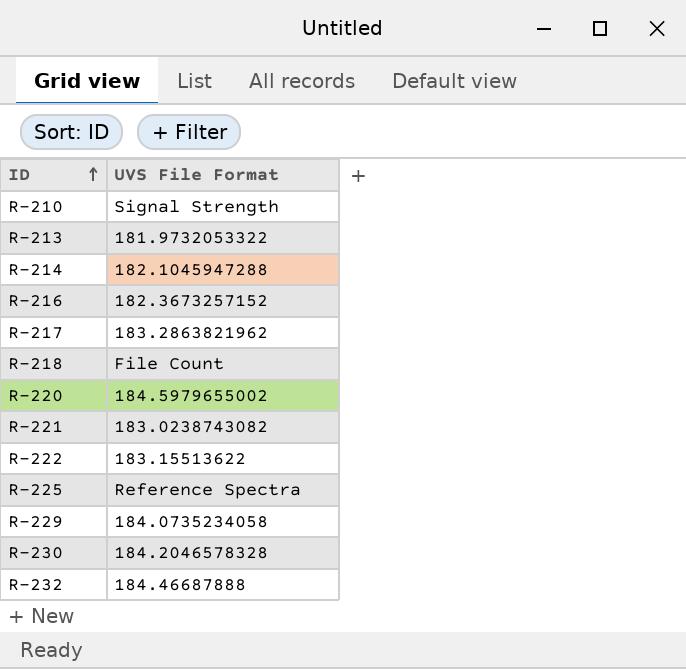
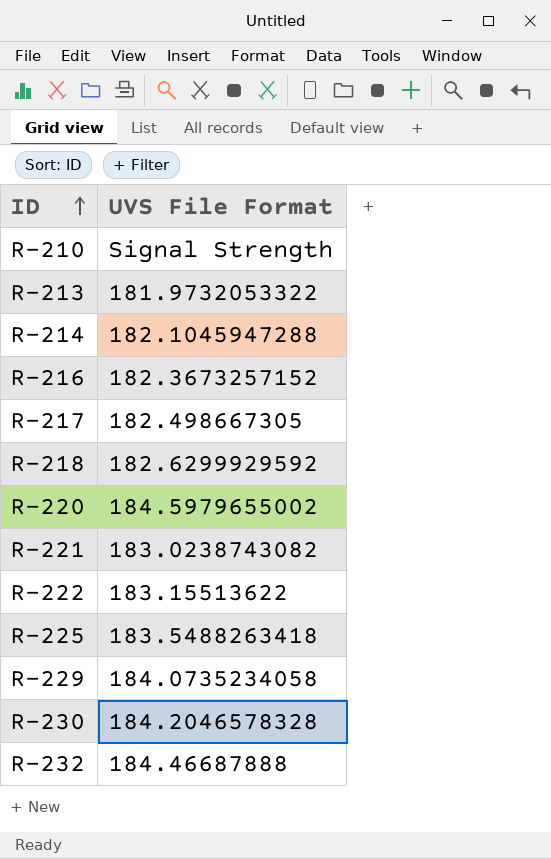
R-217 | UVS File Format: 183.2863821962 -> 182.498667305
R-218 | UVS File Format: File Count -> 182.6299929592
R-225 | UVS File Format: Reference Spectra -> 183.5488263418

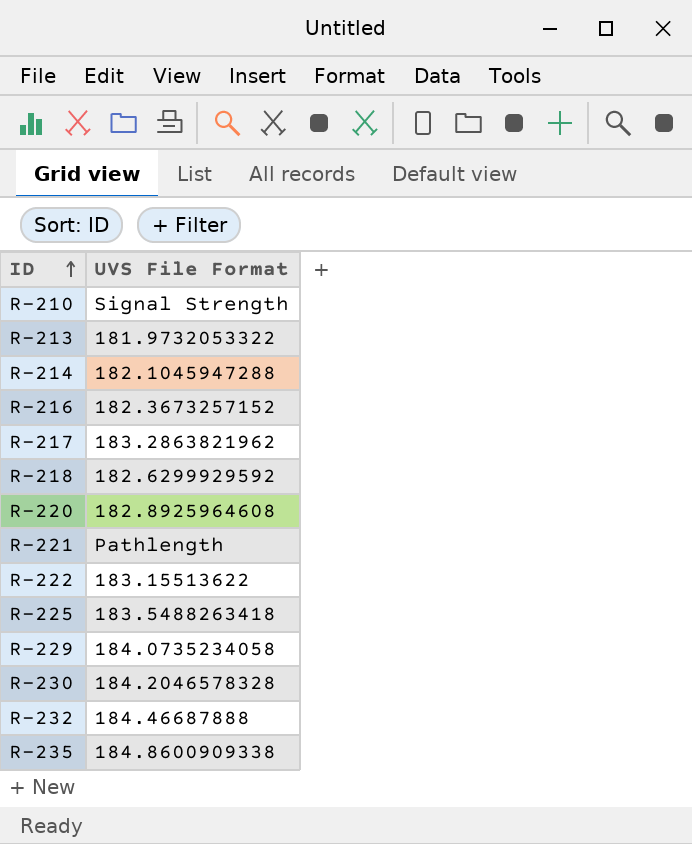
R-217 | UVS File Format: 182.498667305 -> 183.2863821962
R-220 | UVS File Format: 184.5979655002 -> 182.8925964608
R-221 | UVS File Format: 183.0238743082 -> Pathlength
row R-235: none -> 184.8600909338

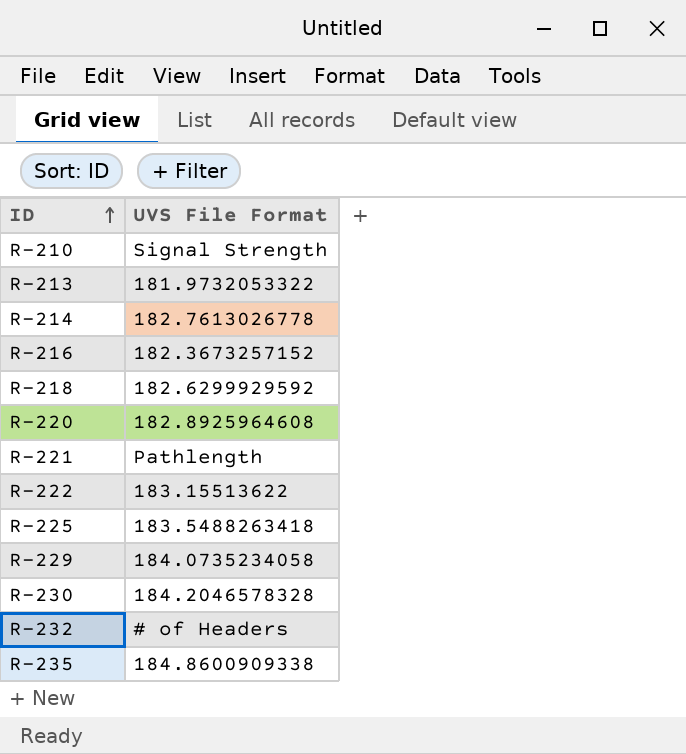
row R-217: 183.2863821962 -> none
R-214 | UVS File Format: 182.1045947288 -> 182.7613026778
R-232 | UVS File Format: 184.46687888 -> # of Headers

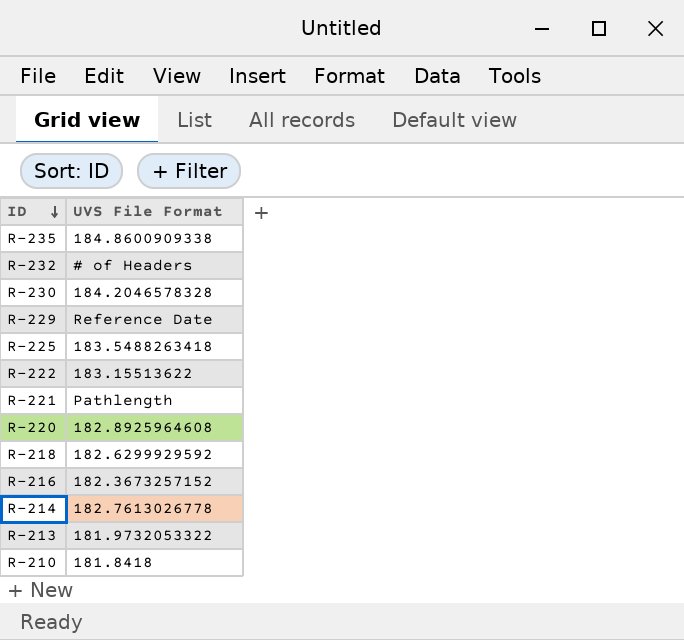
row order: ID ascending -> ID descending
R-229 | UVS File Format: 184.0735234058 -> Reference Date
R-210 | UVS File Format: Signal Strength -> 181.8418

